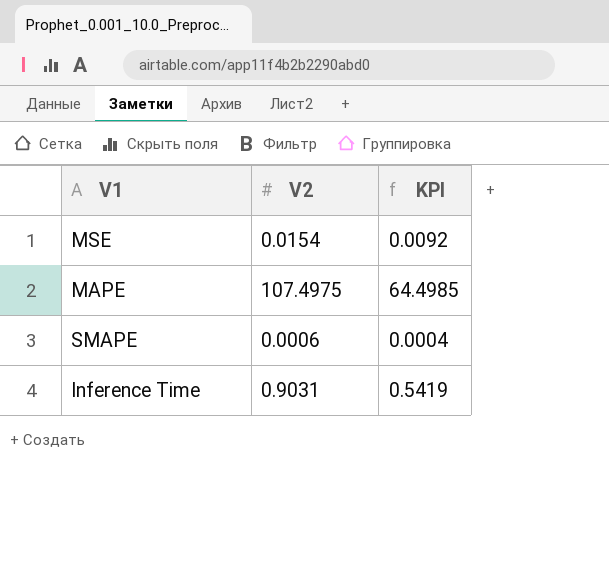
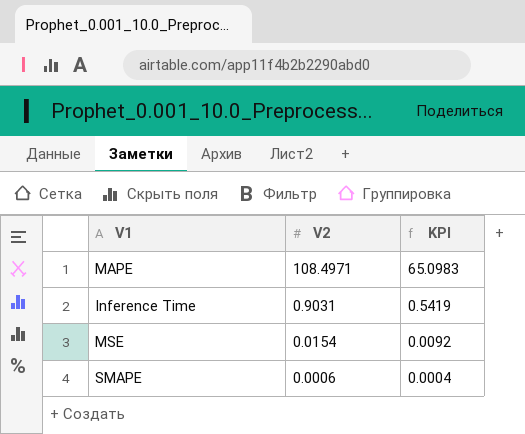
row order: none -> V2 descending
MAPE | V2: 107.4975 -> 108.4971
MAPE | KPI: 64.4985 -> 65.0983

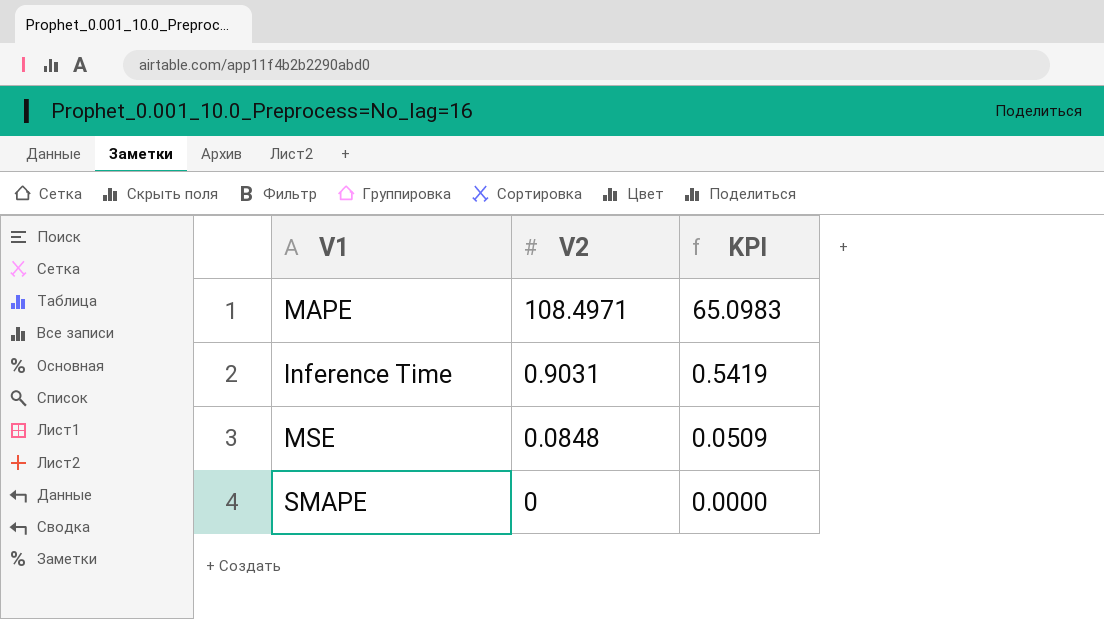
MSE | V2: 0.0154 -> 0.0848
MSE | KPI: 0.0092 -> 0.0509
SMAPE | V2: 0.0006 -> 0
SMAPE | KPI: 0.0004 -> 0.0000

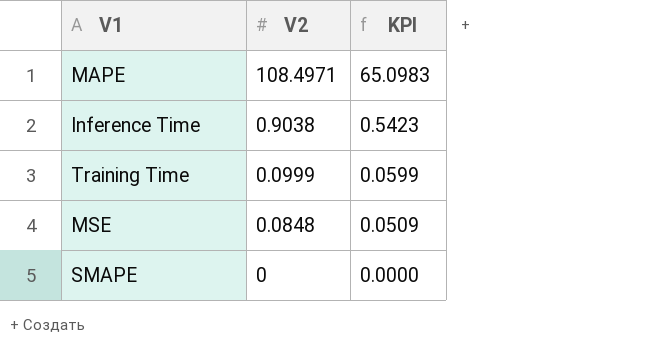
Inference Time | V2: 0.9031 -> 0.9038
Inference Time | KPI: 0.5419 -> 0.5423
row Training Time: none -> 0.0999 | 0.0599

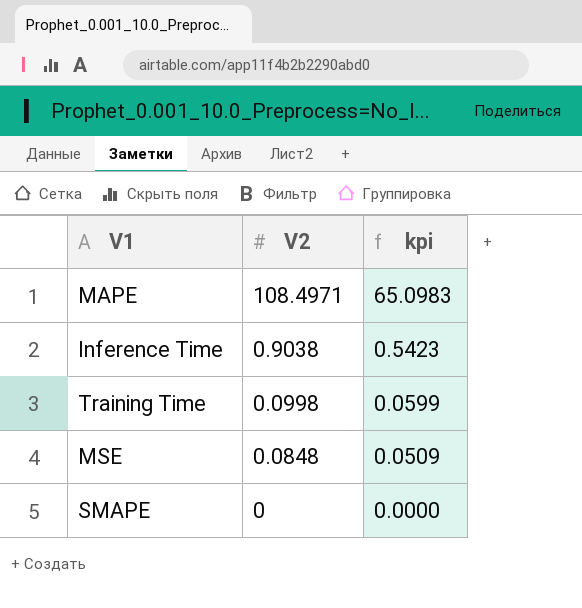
column name: KPI -> kpi
Training Time | V2: 0.0999 -> 0.0998

